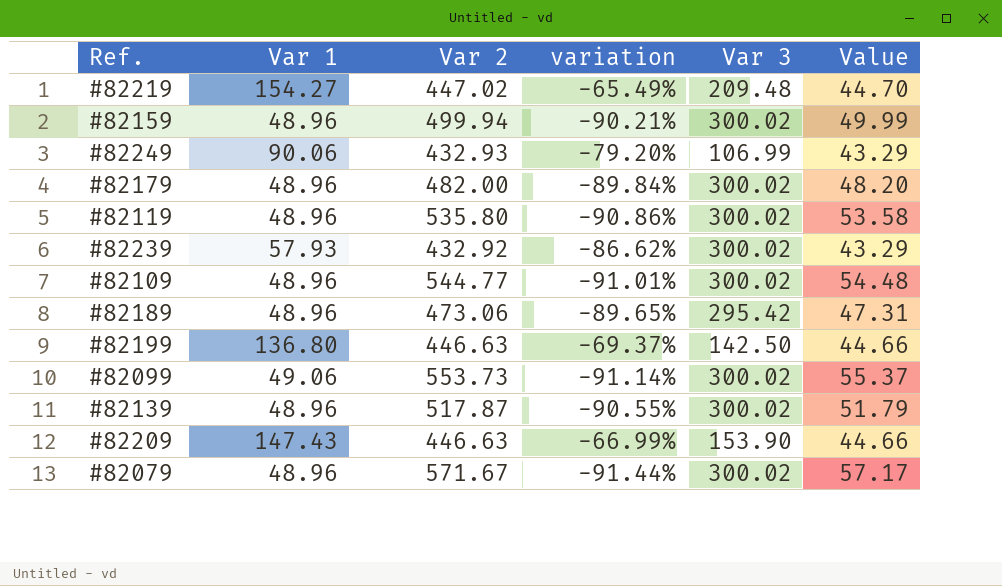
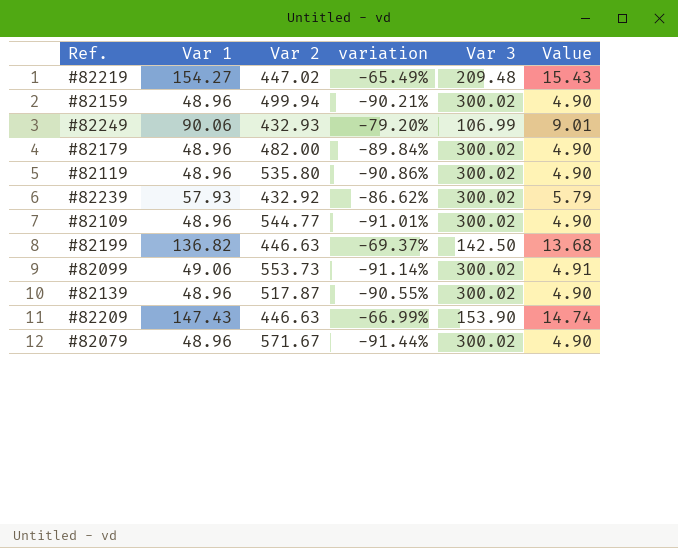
column Value | formula: [Var 2] * 0.1 -> [Var 1] * 0.1
row #82189: 48.96 | 473.06 | -89.65% | 295.42 | 47.31 -> none
#82199 | Var 1: 136.80 -> 136.82

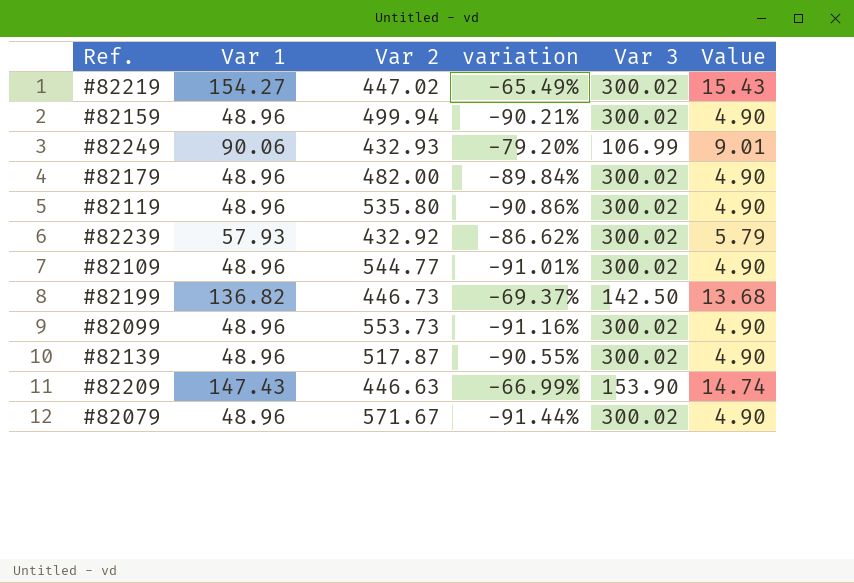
#82219 | Var 3: 209.48 -> 300.02
#82199 | Var 2: 446.63 -> 446.73
#82099 | Var 1: 49.06 -> 48.96
#82099 | variation: -91.14% -> -91.16%
#82099 | Value: 4.91 -> 4.90

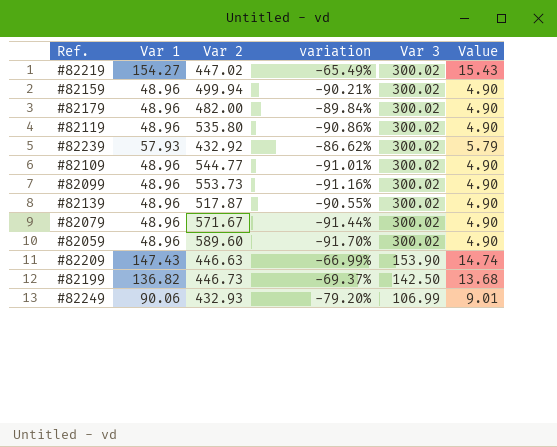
row order: none -> Var 3 descending
row #82059: none -> 48.96 | 589.60 | -91.70% | 300.02 | 4.90

